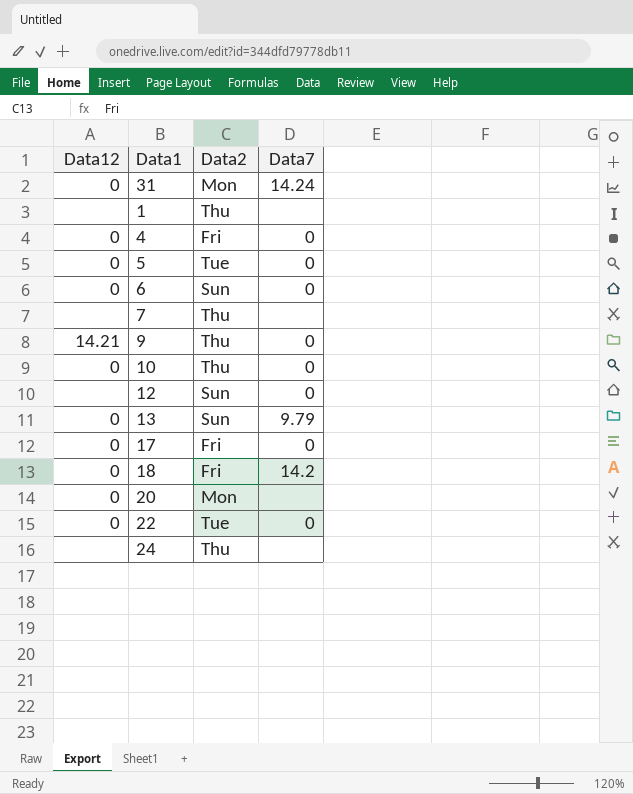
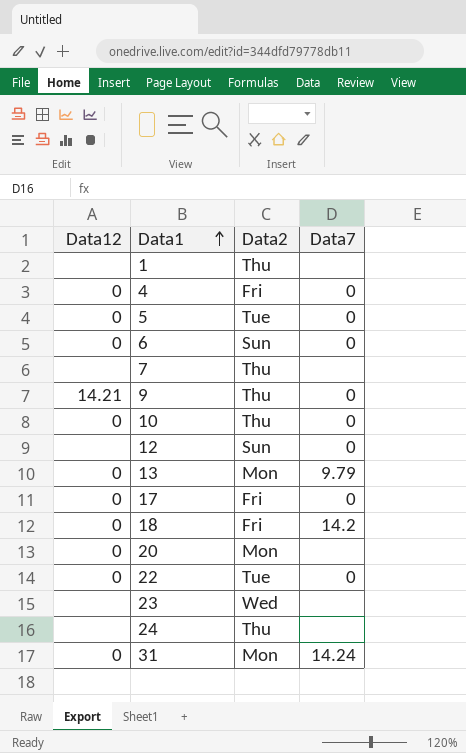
row order: none -> Data1 ascending
13 | Data2: Sun -> Mon
row 23: none -> none | Wed | none

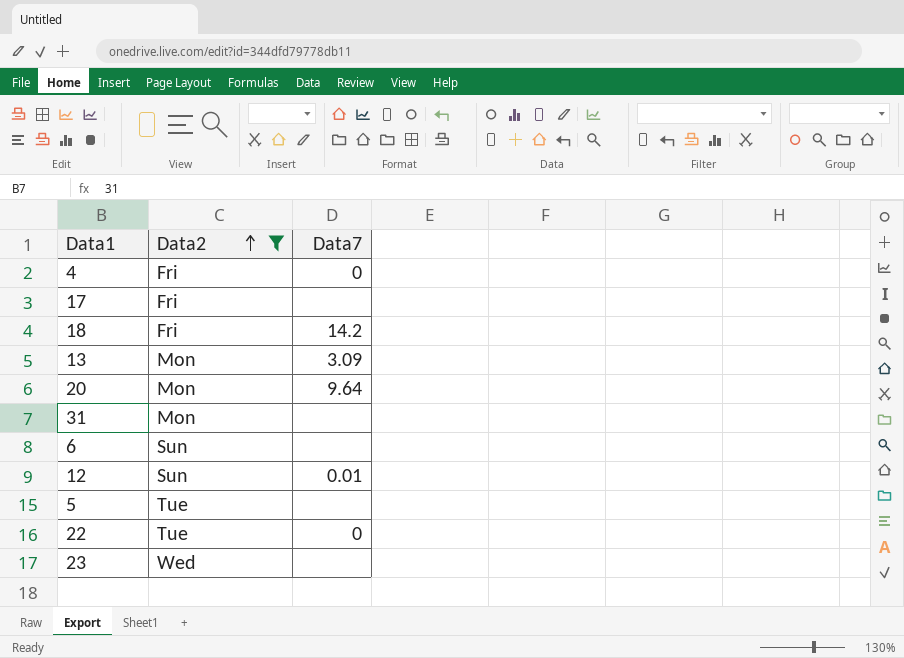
filter: none -> Data2 != Thu
row order: Data1 ascending -> Data2 ascending
column Data12 | position: 1 -> none
17 | Data7: 0 -> none
13 | Data7: 9.79 -> 3.09
20 | Data7: none -> 9.64
31 | Data7: 14.24 -> none
6 | Data7: 0 -> none
12 | Data7: 0 -> 0.01
5 | Data7: 0 -> none

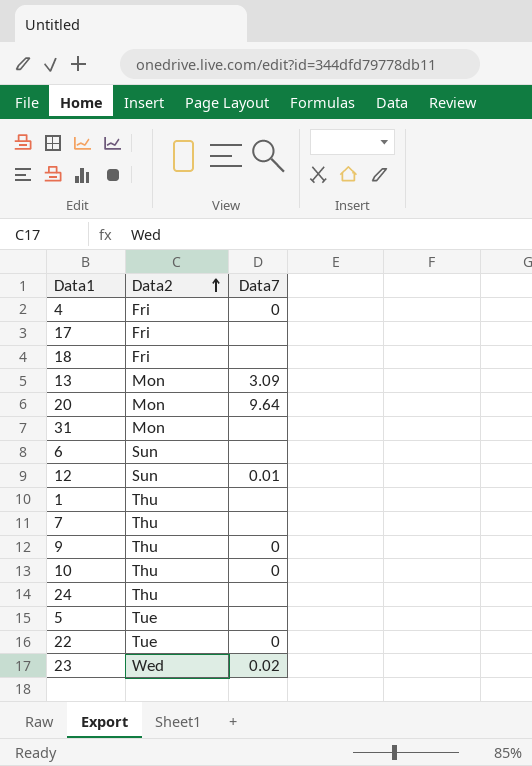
filter: Data2 != Thu -> none
18 | Data7: 14.2 -> none
23 | Data7: none -> 0.02

